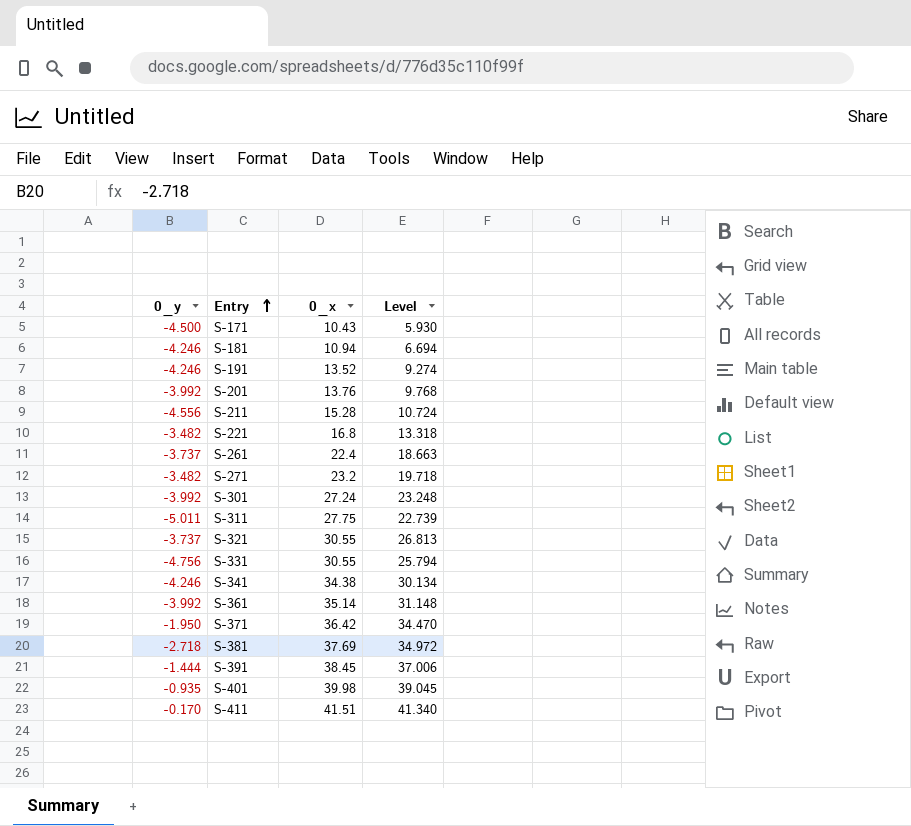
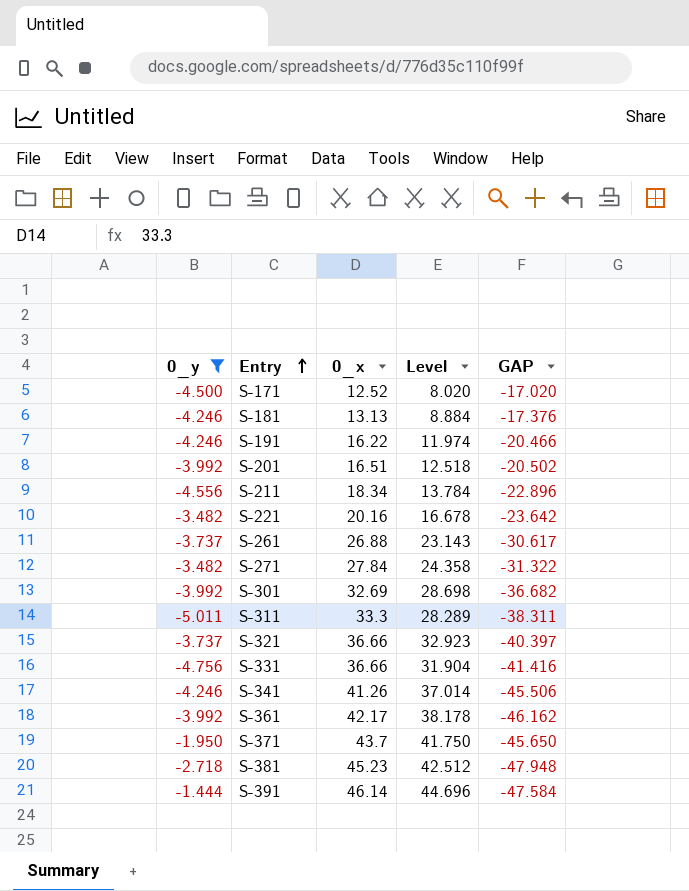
filter: none -> 0_y <= -1.444
column GAP | formula: none -> [0_y] - [0_x]
S-171 | 0_x: 10.43 -> 12.52
S-171 | Level: 5.930 -> 8.020
S-181 | 0_x: 10.94 -> 13.13
S-181 | Level: 6.694 -> 8.884
S-191 | 0_x: 13.52 -> 16.22
S-191 | Level: 9.274 -> 11.974
S-201 | 0_x: 13.76 -> 16.51
S-201 | Level: 9.768 -> 12.518
S-211 | 0_x: 15.28 -> 18.34
S-211 | Level: 10.724 -> 13.784
S-221 | 0_x: 16.8 -> 20.16
S-221 | Level: 13.318 -> 16.678
S-261 | 0_x: 22.4 -> 26.88
S-261 | Level: 18.663 -> 23.143
S-271 | 0_x: 23.2 -> 27.84
S-271 | Level: 19.718 -> 24.358
S-301 | 0_x: 27.24 -> 32.69
S-301 | Level: 23.248 -> 28.698
S-311 | 0_x: 27.75 -> 33.3
S-311 | Level: 22.739 -> 28.289
S-321 | 0_x: 30.55 -> 36.66
S-321 | Level: 26.813 -> 32.923
S-331 | 0_x: 30.55 -> 36.66
S-331 | Level: 25.794 -> 31.904
S-341 | 0_x: 34.38 -> 41.26
S-341 | Level: 30.134 -> 37.014
S-361 | 0_x: 35.14 -> 42.17
S-361 | Level: 31.148 -> 38.178
S-371 | 0_x: 36.42 -> 43.7
S-371 | Level: 34.470 -> 41.750
S-381 | 0_x: 37.69 -> 45.23
S-381 | Level: 34.972 -> 42.512
S-391 | 0_x: 38.45 -> 46.14
S-391 | Level: 37.006 -> 44.696

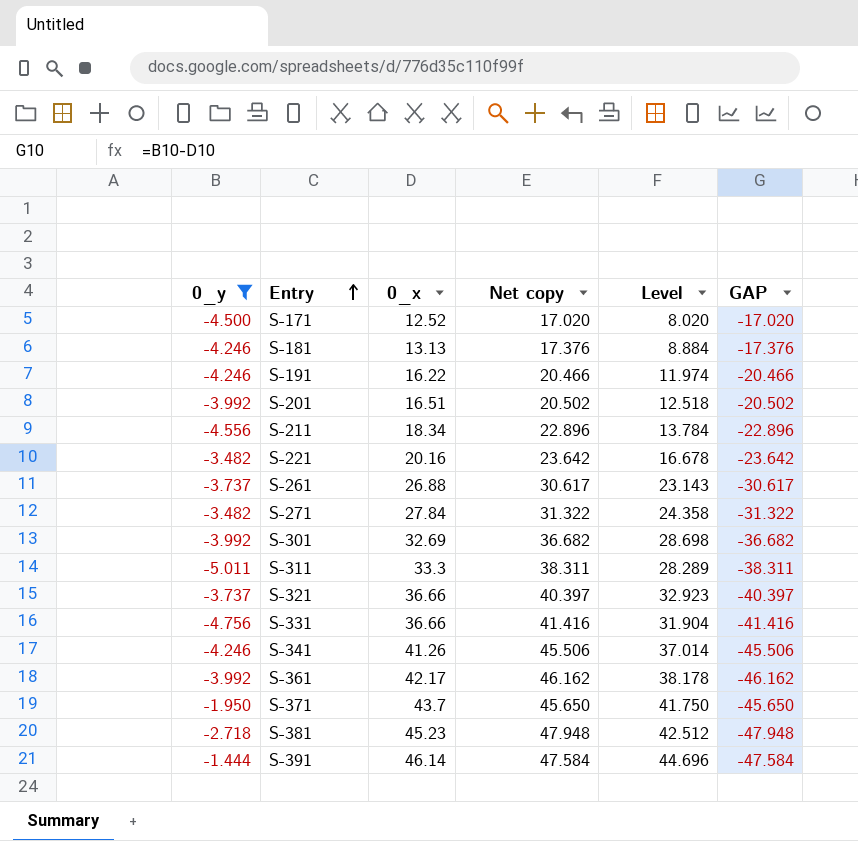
column Net copy | formula: none -> [0_x] - [0_y]

